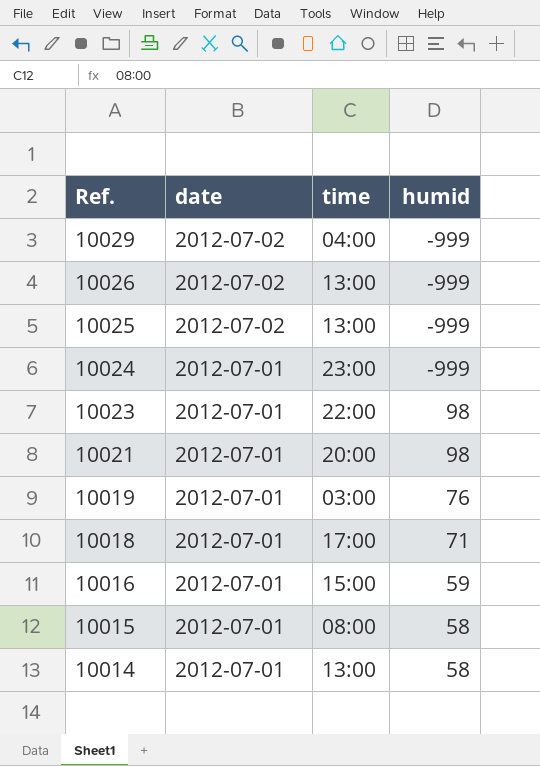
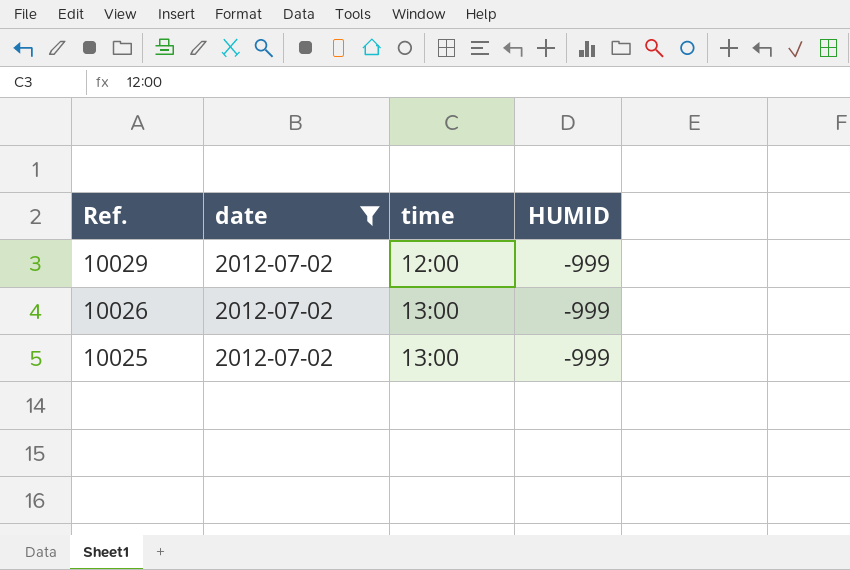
filter: none -> date = 2012-07-02
column name: humid -> HUMID
10029 | time: 04:00 -> 12:00

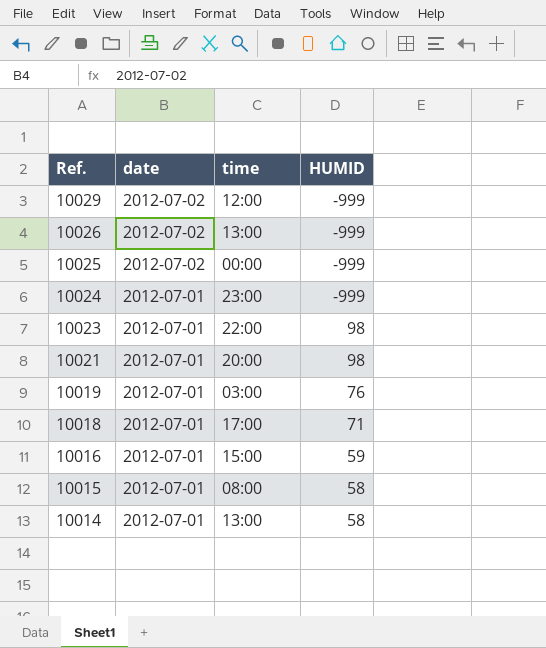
filter: date = 2012-07-02 -> none
10025 | time: 13:00 -> 00:00

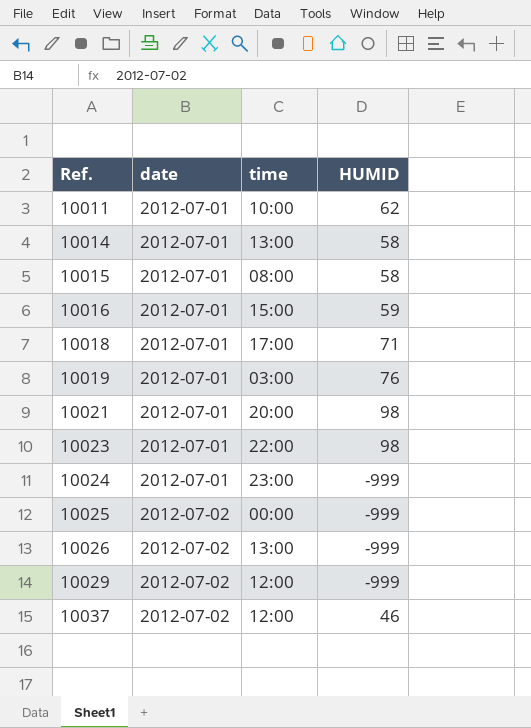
row order: Ref. descending -> Ref. ascending
row 10011: none -> 2012-07-01 | 10:00 | 62
row 10037: none -> 2012-07-02 | 12:00 | 46

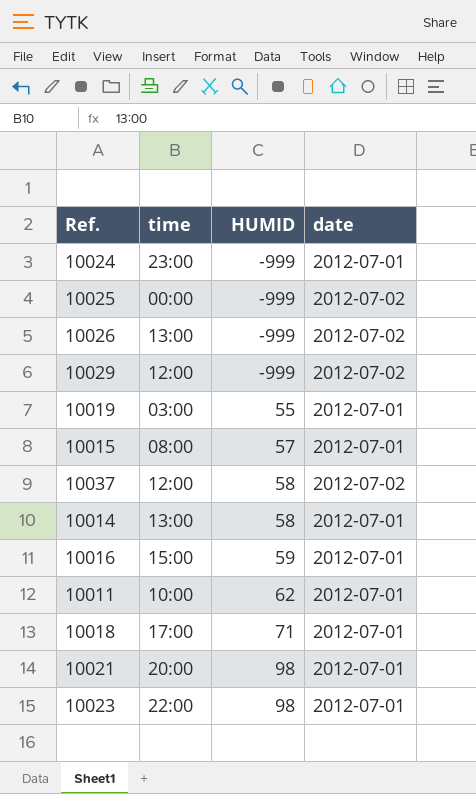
row order: Ref. ascending -> HUMID ascending
column date | position: 2 -> 4
10019 | HUMID: 76 -> 55
10015 | HUMID: 58 -> 57
10037 | HUMID: 46 -> 58

